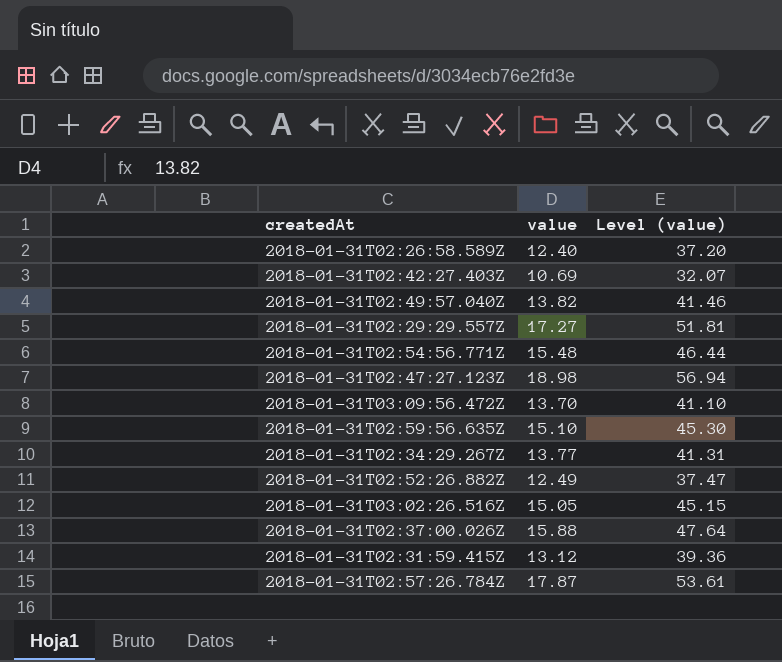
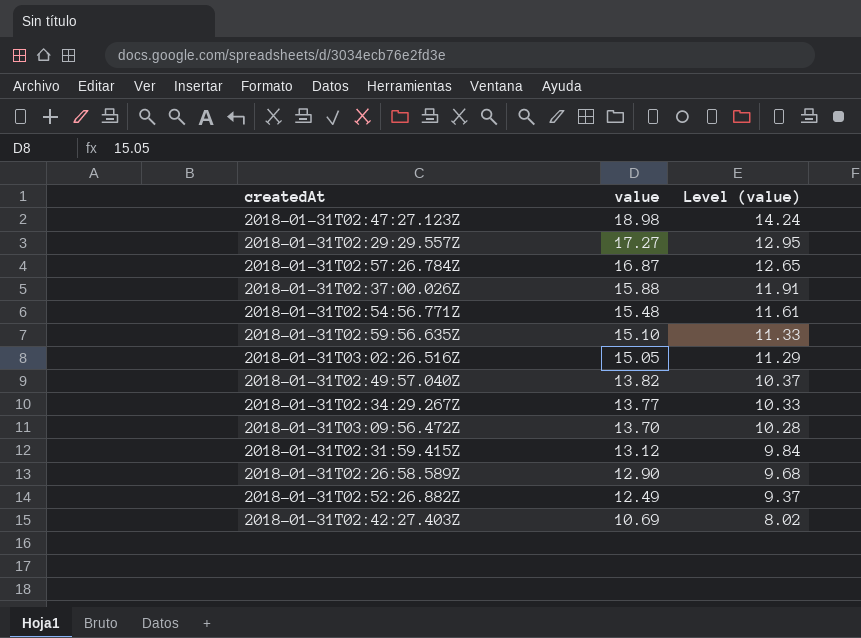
row order: none -> value descending
column Level (value) | formula: [value] * 3 -> [value] * 0.75
2018-01-31T02:57:26.784Z | value: 17.87 -> 16.87
2018-01-31T02:26:58.589Z | value: 12.40 -> 12.90

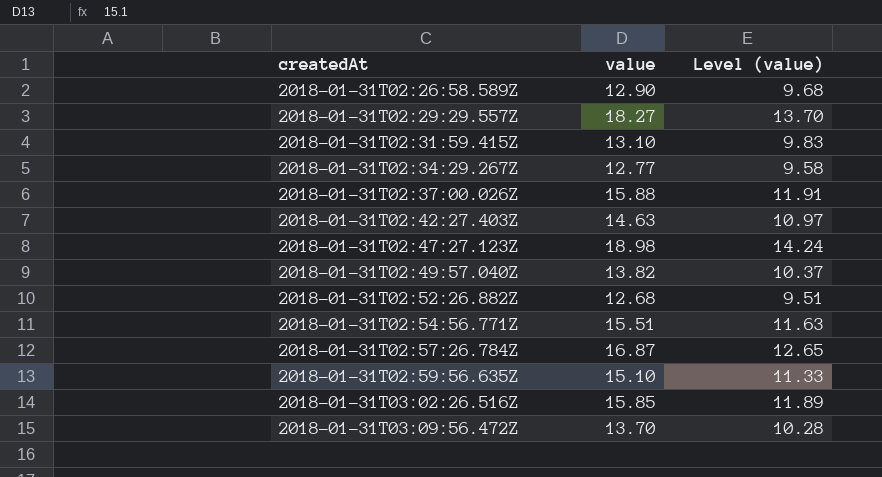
row order: value descending -> createdAt ascending
2018-01-31T02:29:29.557Z | value: 17.27 -> 18.27
2018-01-31T02:29:29.557Z | Level (value): 12.95 -> 13.70
2018-01-31T02:31:59.415Z | value: 13.12 -> 13.10
2018-01-31T02:31:59.415Z | Level (value): 9.84 -> 9.83
2018-01-31T02:34:29.267Z | value: 13.77 -> 12.77
2018-01-31T02:34:29.267Z | Level (value): 10.33 -> 9.58
2018-01-31T02:42:27.403Z | value: 10.69 -> 14.63
2018-01-31T02:42:27.403Z | Level (value): 8.02 -> 10.97
2018-01-31T02:52:26.882Z | value: 12.49 -> 12.68
2018-01-31T02:52:26.882Z | Level (value): 9.37 -> 9.51
2018-01-31T02:54:56.771Z | value: 15.48 -> 15.51
2018-01-31T02:54:56.771Z | Level (value): 11.61 -> 11.63
2018-01-31T03:02:26.516Z | value: 15.05 -> 15.85
2018-01-31T03:02:26.516Z | Level (value): 11.29 -> 11.89

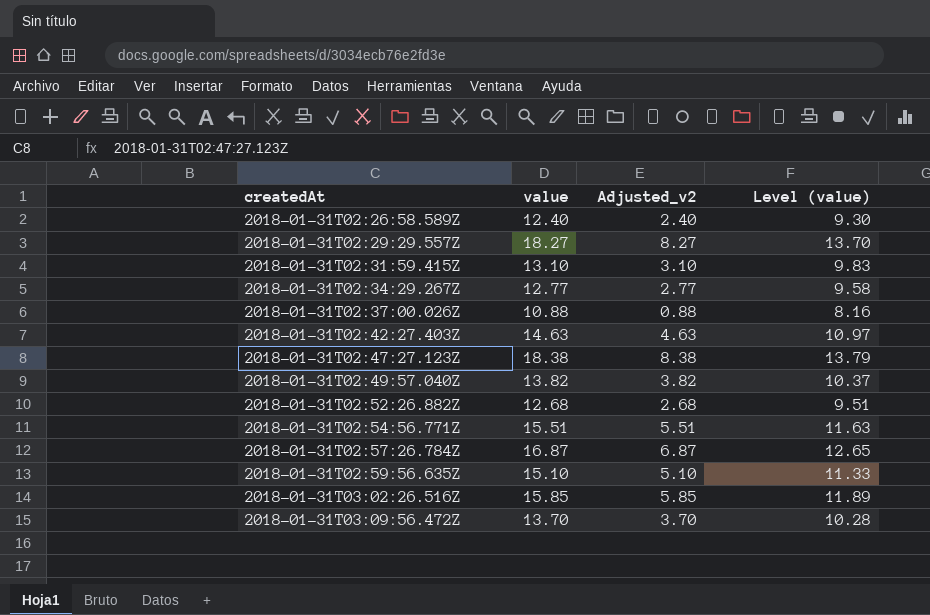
column Adjusted_v2 | formula: none -> [value] - 10
2018-01-31T02:26:58.589Z | value: 12.90 -> 12.40
2018-01-31T02:26:58.589Z | Level (value): 9.68 -> 9.30
2018-01-31T02:37:00.026Z | value: 15.88 -> 10.88
2018-01-31T02:37:00.026Z | Level (value): 11.91 -> 8.16
2018-01-31T02:47:27.123Z | value: 18.98 -> 18.38
2018-01-31T02:47:27.123Z | Level (value): 14.24 -> 13.79

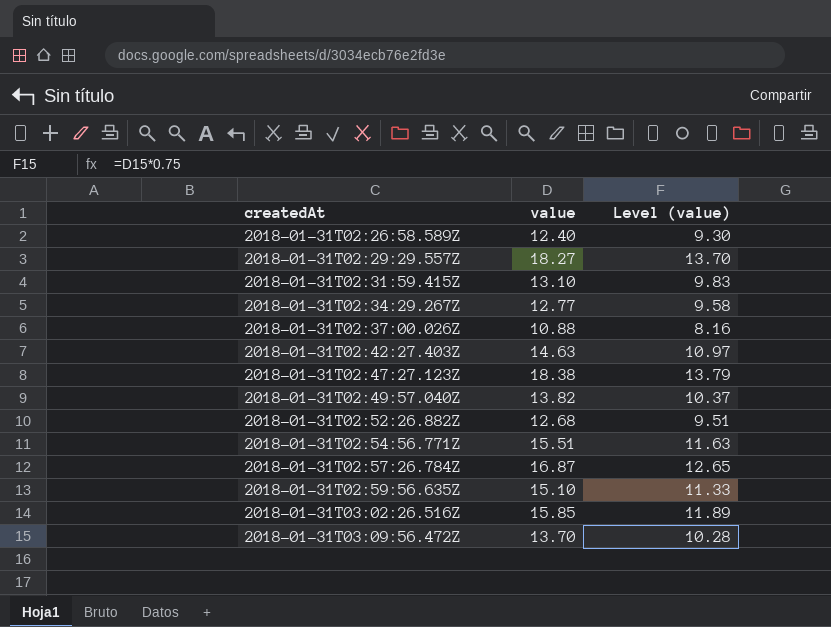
column Adjusted_v2 | formula: [value] - 10 -> none

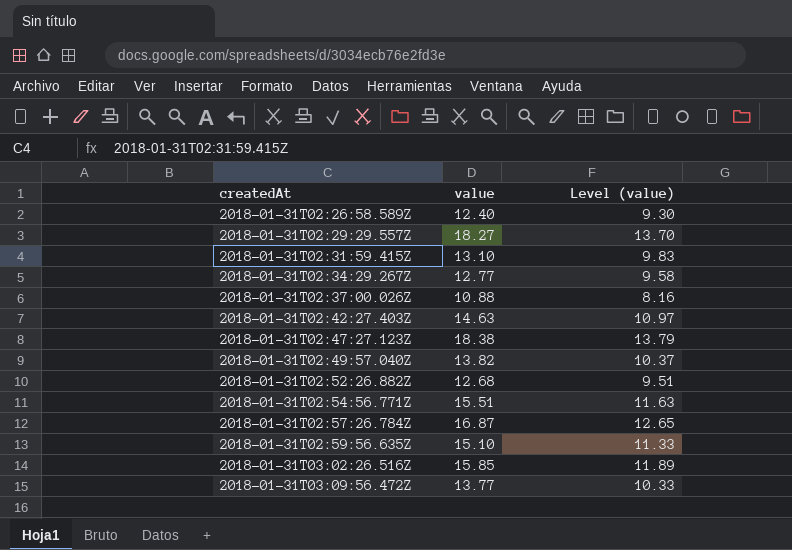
2018-01-31T03:09:56.472Z | value: 13.70 -> 13.77
2018-01-31T03:09:56.472Z | Level (value): 10.28 -> 10.33

